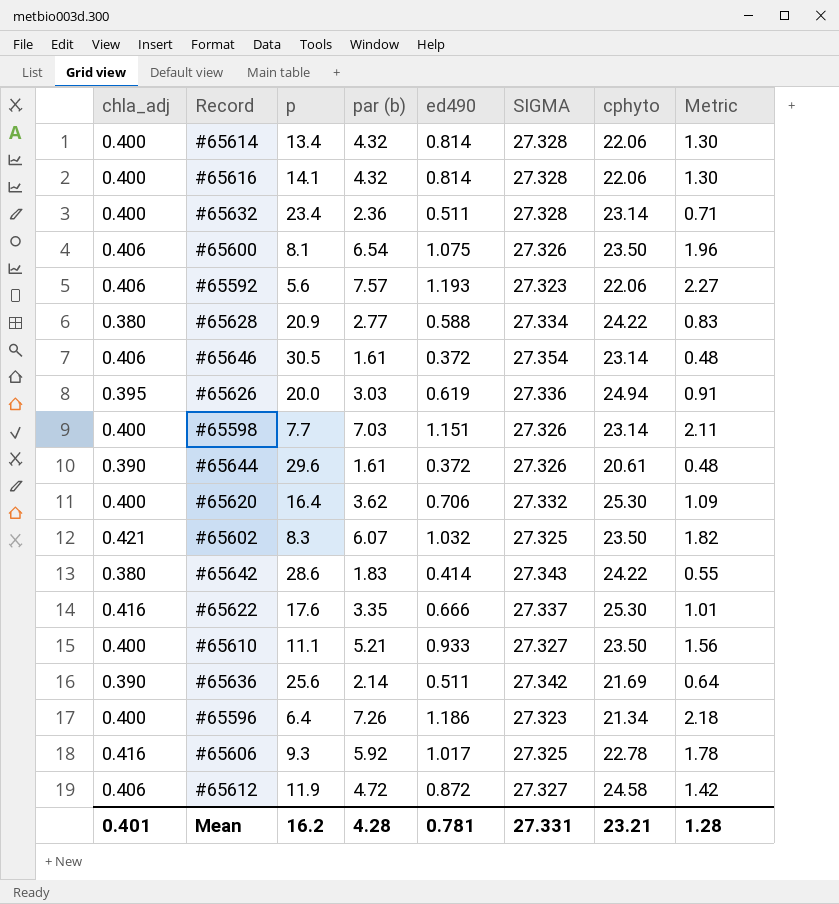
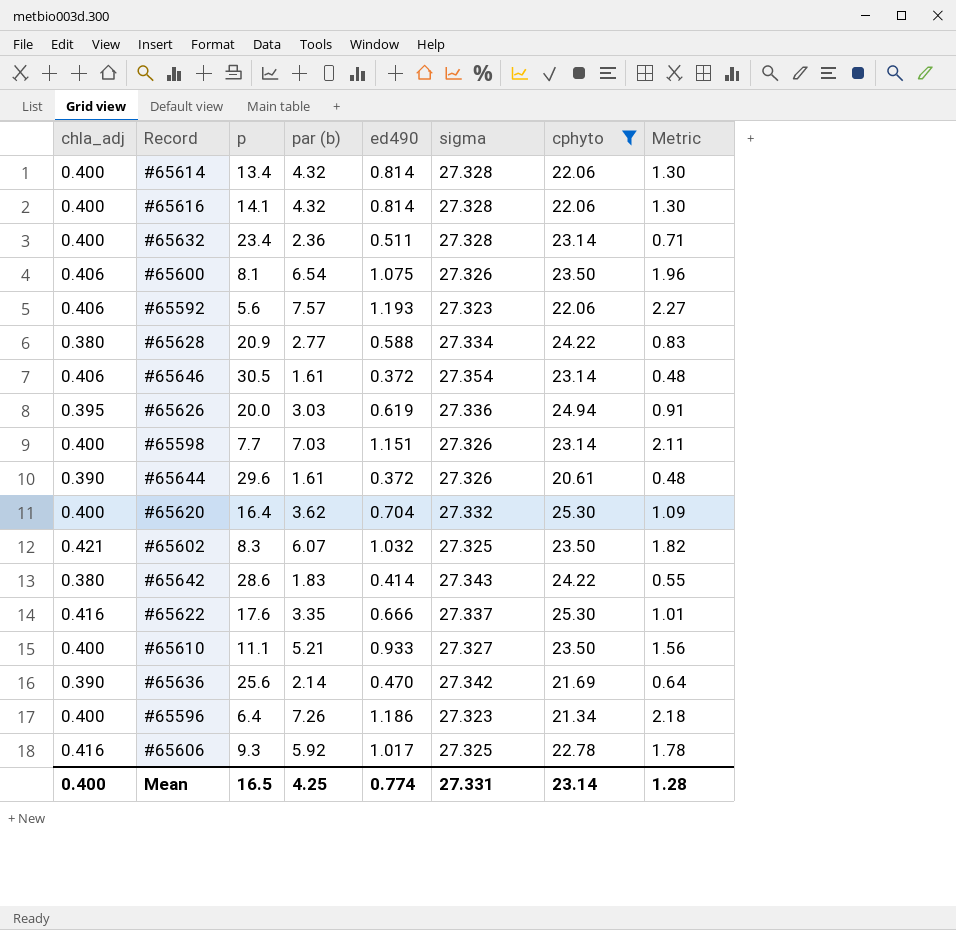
filter: none -> cphyto != 24.58
column name: SIGMA -> sigma
#65620 | ed490: 0.706 -> 0.704
#65636 | ed490: 0.511 -> 0.470
Mean | chla_adj: 0.401 -> 0.400
Mean | p: 16.2 -> 16.5
Mean | par (b): 4.28 -> 4.25
Mean | ed490: 0.781 -> 0.774
Mean | cphyto: 23.21 -> 23.14

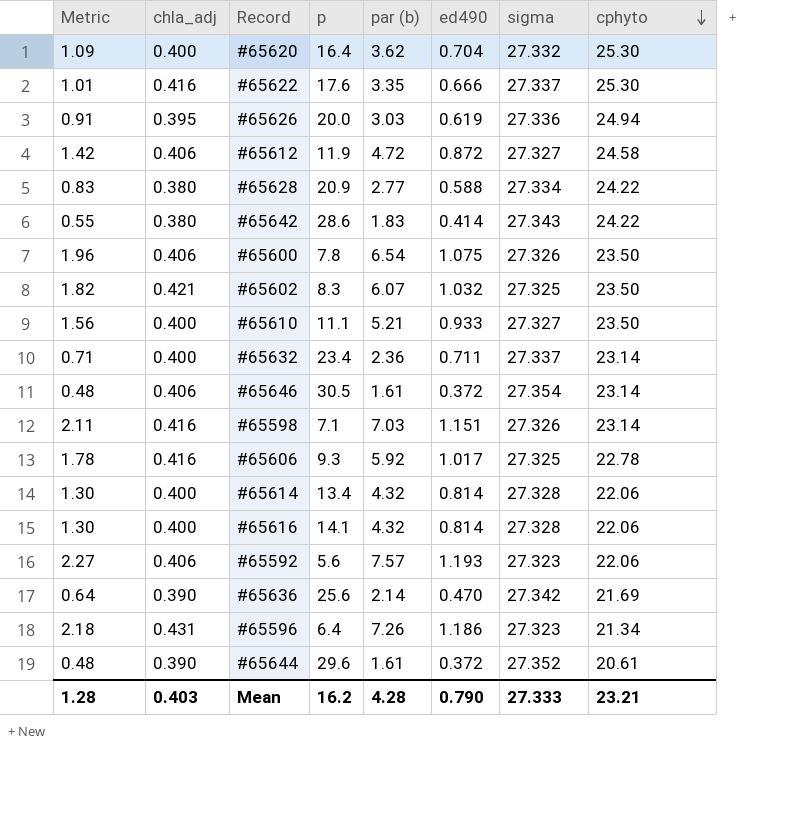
filter: cphyto != 24.58 -> none
row order: none -> cphyto descending
column Metric | position: 8 -> 1
#65600 | p: 8.1 -> 7.8
#65632 | ed490: 0.511 -> 0.711
#65632 | sigma: 27.328 -> 27.337
#65598 | chla_adj: 0.400 -> 0.416
#65598 | p: 7.7 -> 7.1
#65596 | chla_adj: 0.400 -> 0.431
#65644 | sigma: 27.326 -> 27.352
Mean | chla_adj: 0.400 -> 0.403
Mean | p: 16.5 -> 16.2
Mean | par (b): 4.25 -> 4.28
Mean | ed490: 0.774 -> 0.790
Mean | sigma: 27.331 -> 27.333
Mean | cphyto: 23.14 -> 23.21

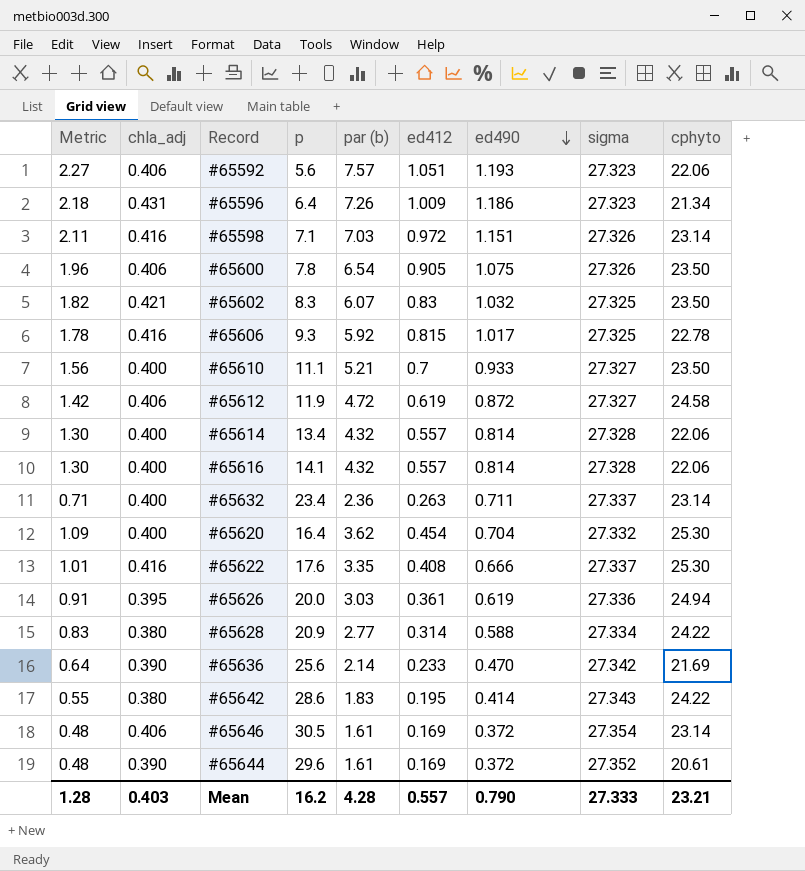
row order: cphyto descending -> ed490 descending
column ed412 | position: none -> 6

